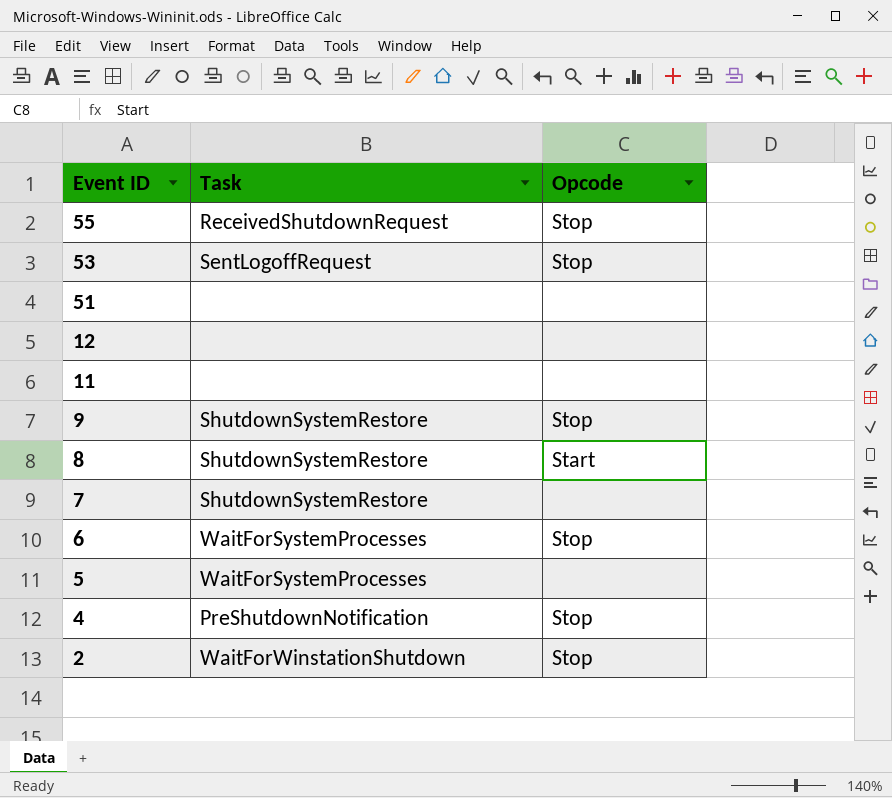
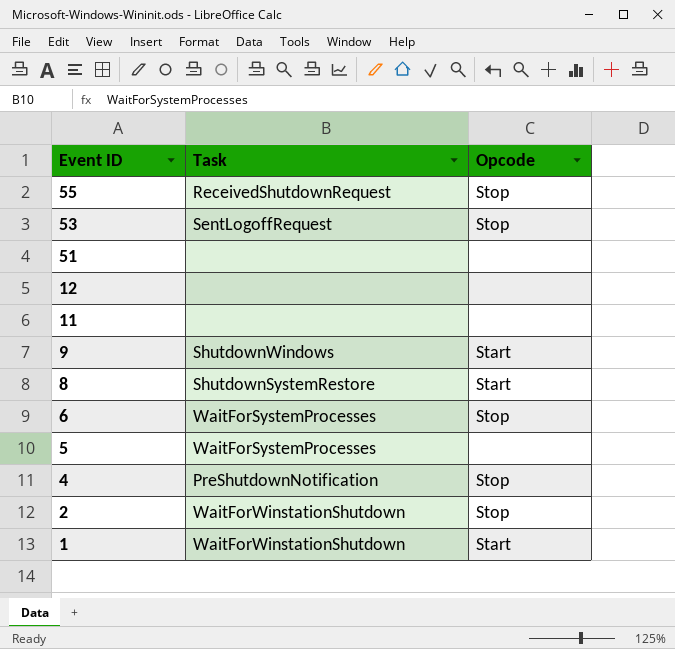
row 7: ShutdownSystemRestore | none -> none
9 | Task: ShutdownSystemRestore -> ShutdownWindows
9 | Opcode: Stop -> Start
row 1: none -> WaitForWinstationShutdown | Start

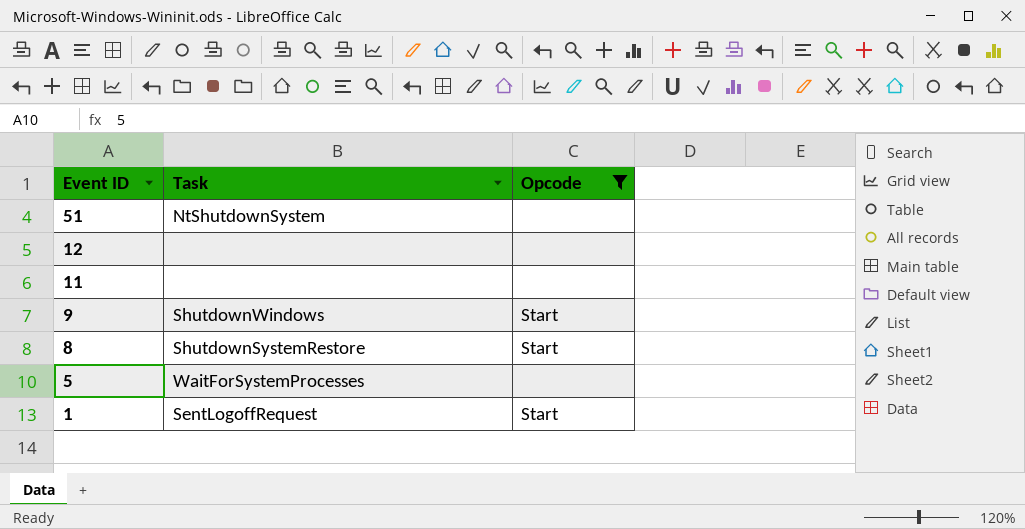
filter: none -> Opcode != Stop
51 | Task: none -> NtShutdownSystem
1 | Task: WaitForWinstationShutdown -> SentLogoffRequest

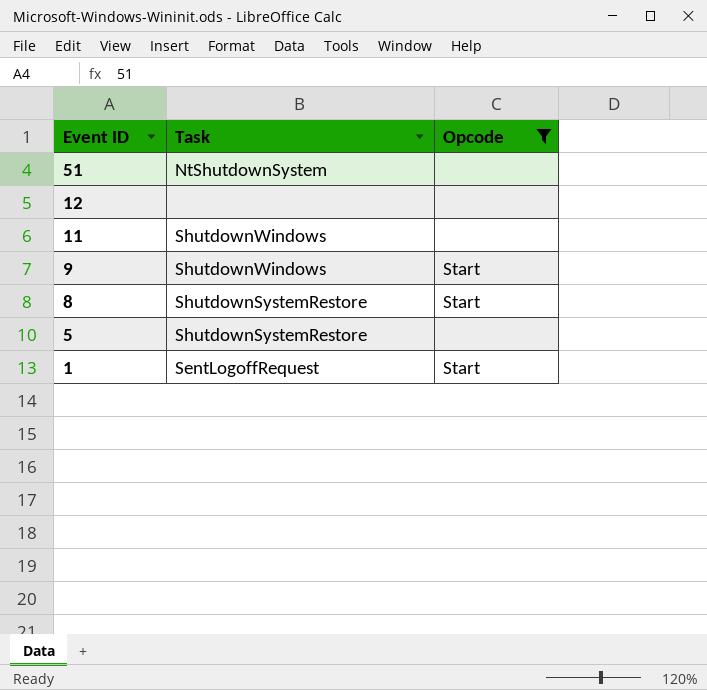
11 | Task: none -> ShutdownWindows
5 | Task: WaitForSystemProcesses -> ShutdownSystemRestore

